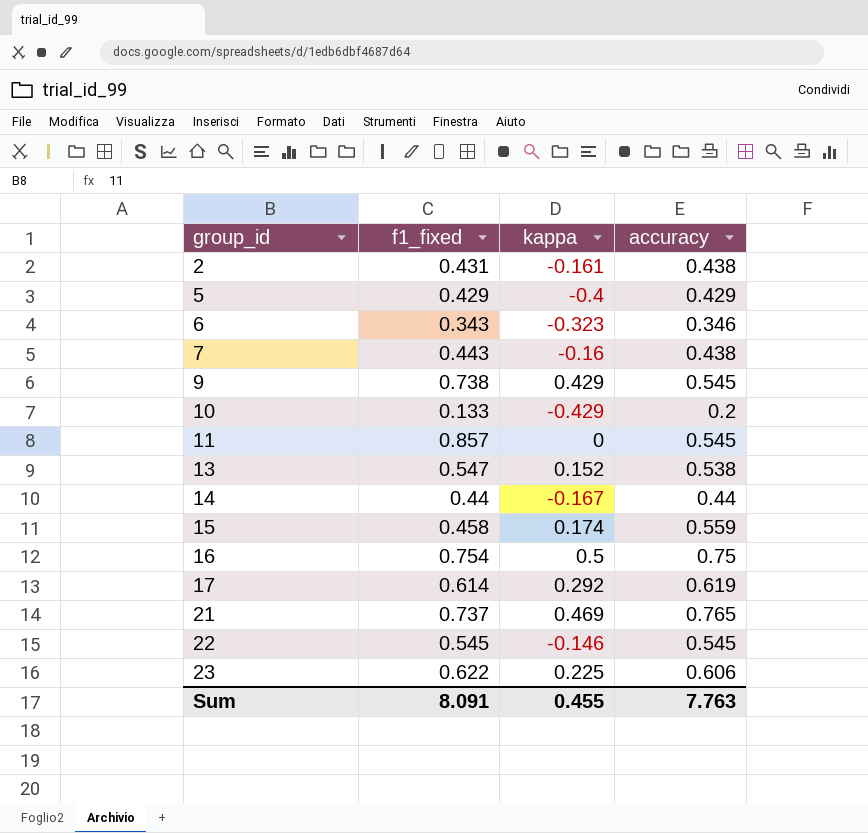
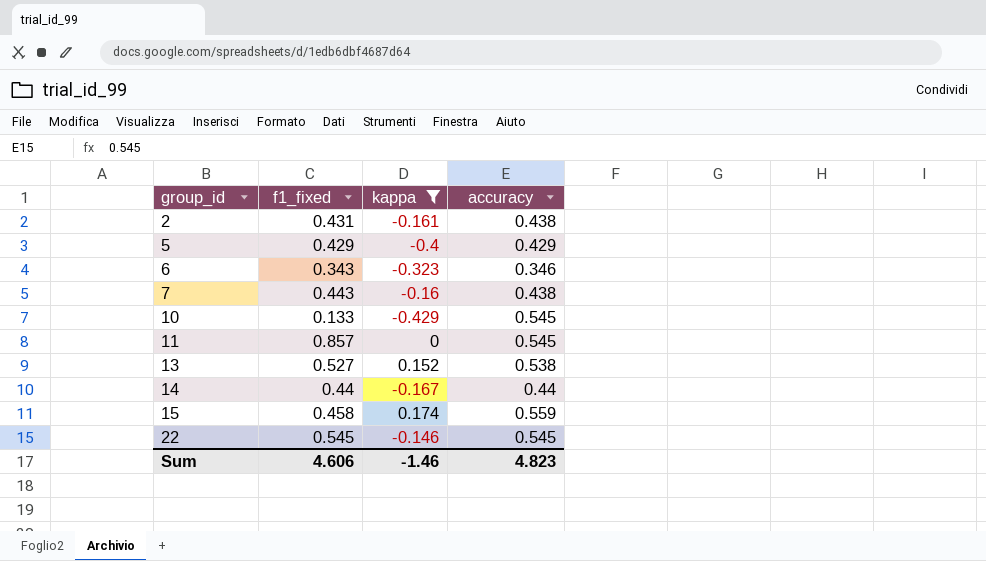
filter: none -> kappa <= 0.174
10 | accuracy: 0.2 -> 0.545
13 | f1_fixed: 0.547 -> 0.527
Sum | f1_fixed: 8.091 -> 4.606
Sum | kappa: 0.455 -> -1.46
Sum | accuracy: 7.763 -> 4.823

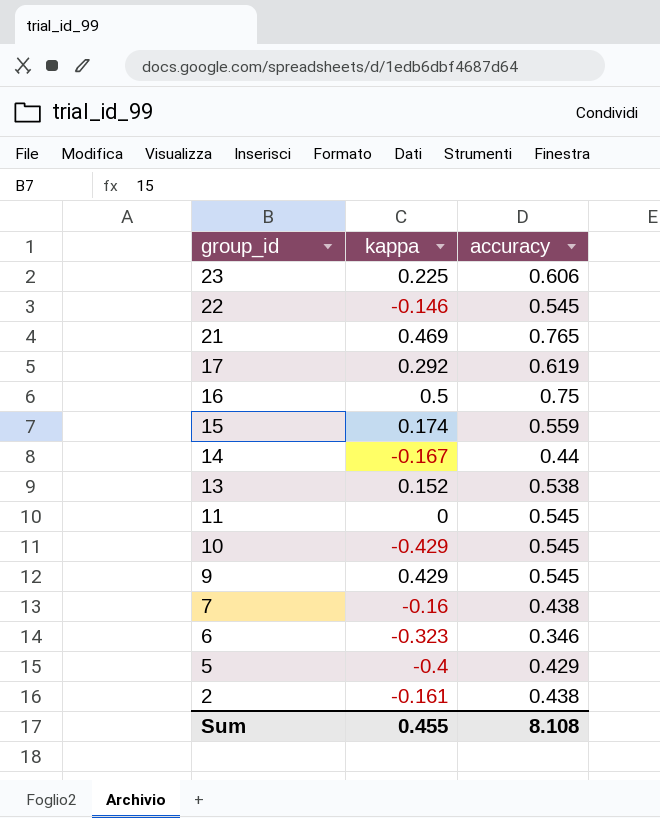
filter: kappa <= 0.174 -> none
row order: group_id ascending -> group_id descending
column f1_fixed | position: 2 -> none
Sum | kappa: -1.46 -> 0.455
Sum | accuracy: 4.823 -> 8.108

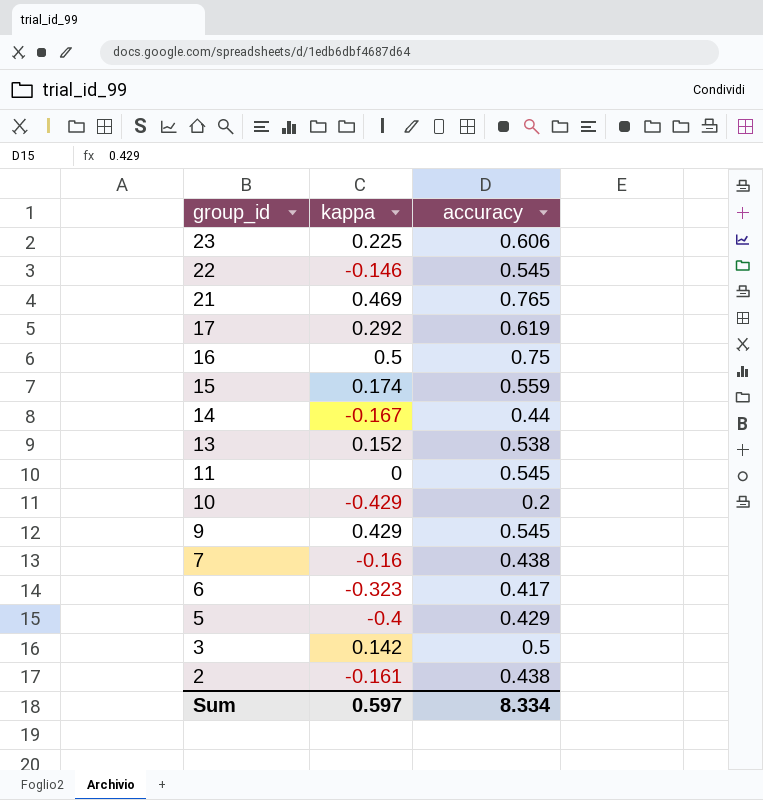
10 | accuracy: 0.545 -> 0.2
6 | accuracy: 0.346 -> 0.417
row 3: none -> 0.142 | 0.5
Sum | kappa: 0.455 -> 0.597
Sum | accuracy: 8.108 -> 8.334

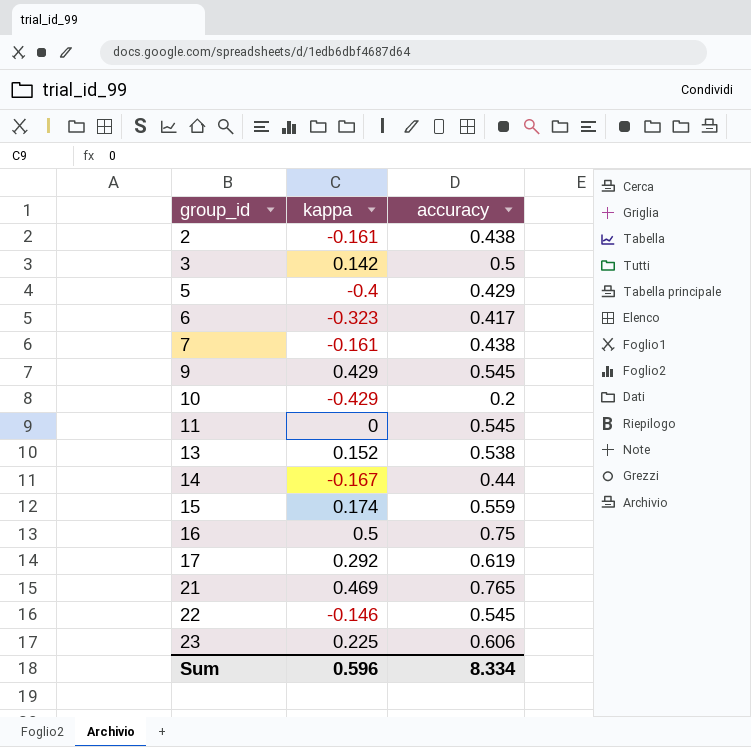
row order: group_id descending -> group_id ascending
7 | kappa: -0.16 -> -0.161
Sum | kappa: 0.597 -> 0.596

